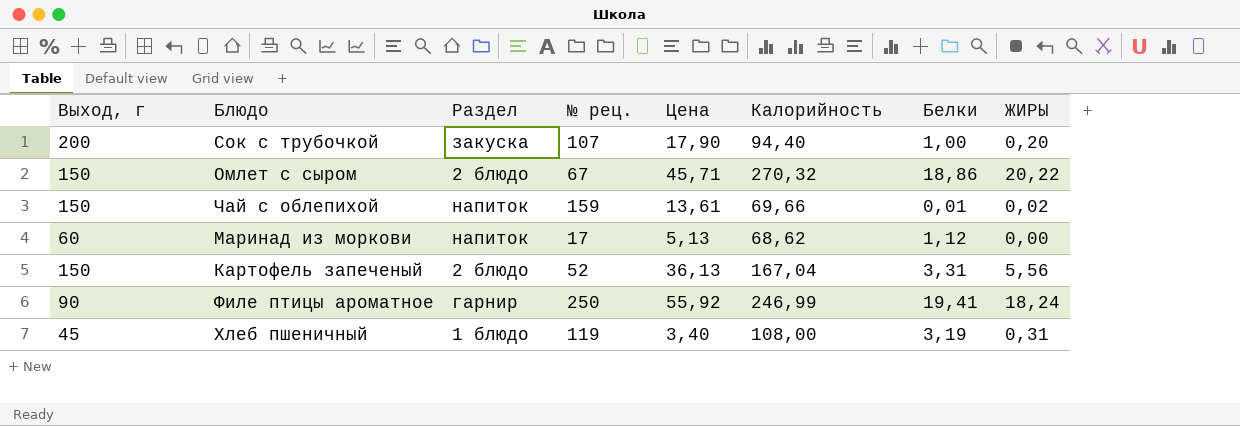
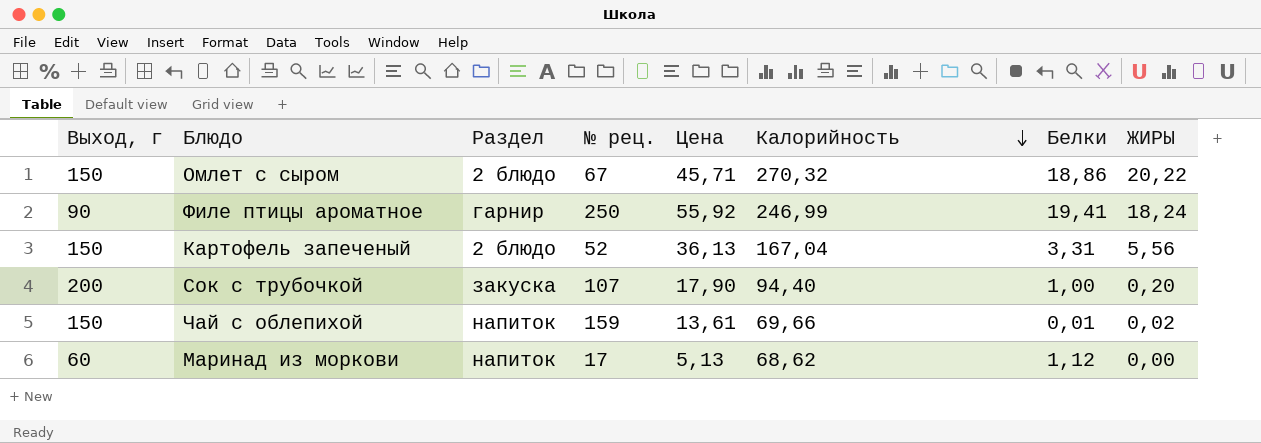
row order: none -> Калорийность descending
row Хлеб пшеничный: 45 | 1 блюдо | 119 | 3,40 | 108,00 | 3,19 | 0,31 -> none

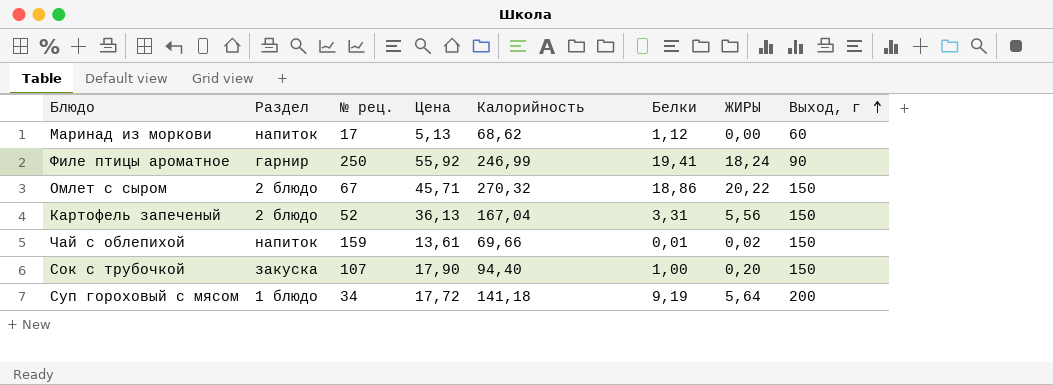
row order: Калорийность descending -> Выход, г ascending
column Выход, г | position: 1 -> 8
Сок с трубочкой | Выход, г: 200 -> 150
row Суп гороховый с мясом: none -> 1 блюдо | 34 | 17,72 | 141,18 | 9,19 | 5,64 | 200

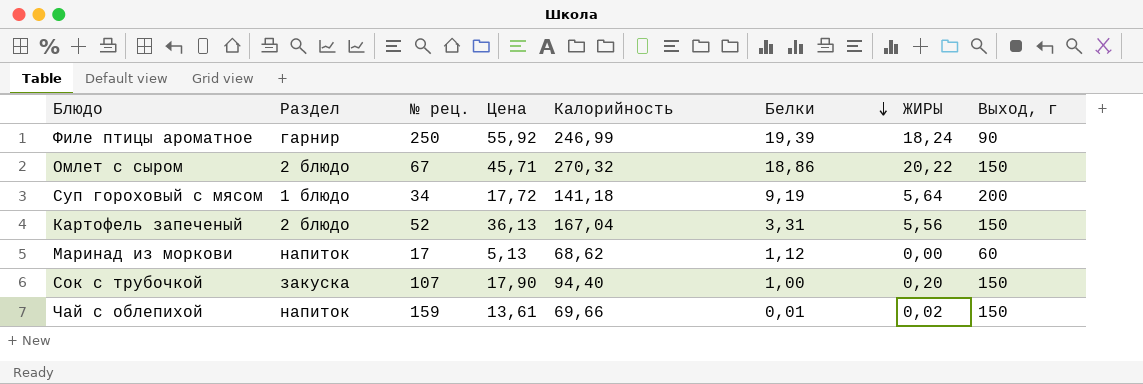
row order: Выход, г ascending -> Белки descending
Филе птицы ароматное | Белки: 19,41 -> 19,39

